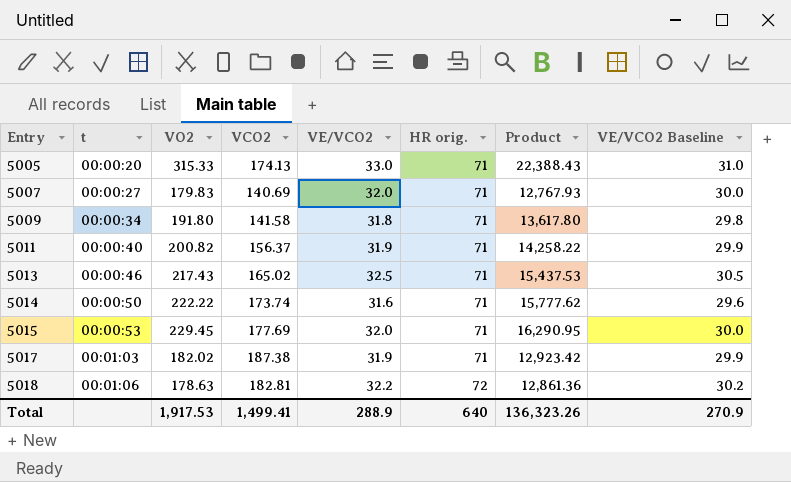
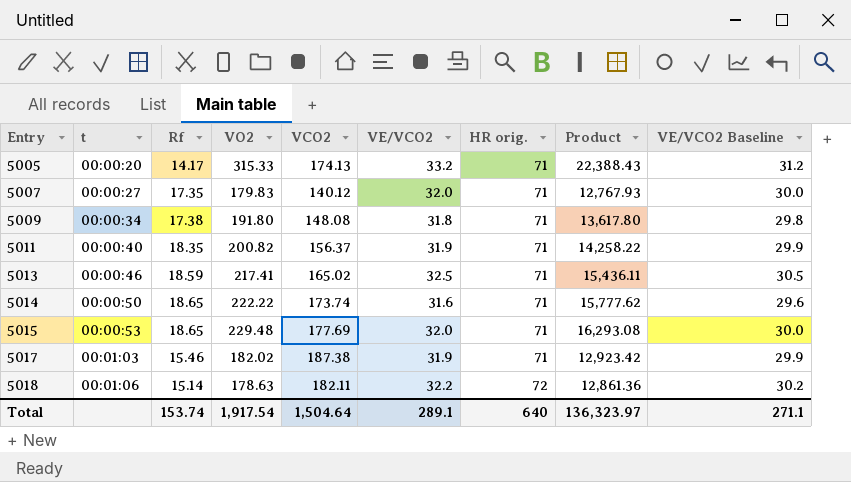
column Rf | position: none -> 3
5005 | VE/VCO2: 33.0 -> 33.2
5005 | VE/VCO2 Baseline: 31.0 -> 31.2
5007 | VCO2: 140.69 -> 140.12
5009 | VCO2: 141.58 -> 148.08
5013 | VO2: 217.43 -> 217.41
5013 | Product: 15,437.53 -> 15,436.11
5015 | VO2: 229.45 -> 229.48
5015 | Product: 16,290.95 -> 16,293.08
5018 | VCO2: 182.81 -> 182.11
Total | VO2: 1,917.53 -> 1,917.54
Total | VCO2: 1,499.41 -> 1,504.64
Total | VE/VCO2: 288.9 -> 289.1
Total | Product: 136,323.26 -> 136,323.97
Total | VE/VCO2 Baseline: 270.9 -> 271.1

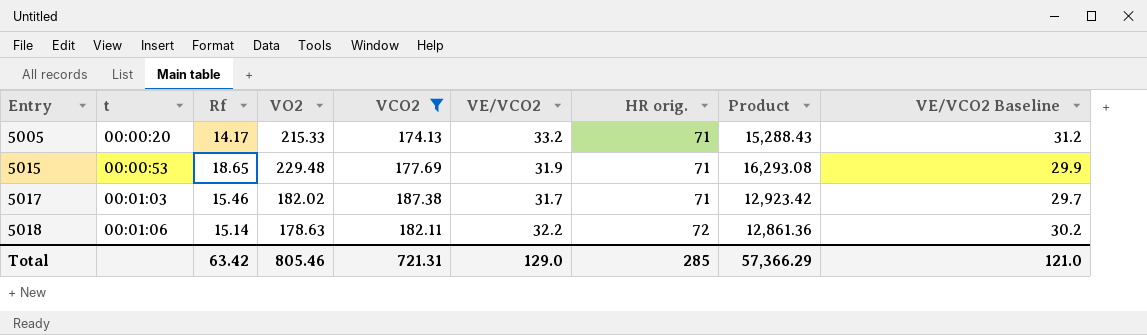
filter: none -> VCO2 >= 174.13
5005 | VO2: 315.33 -> 215.33
5005 | Product: 22,388.43 -> 15,288.43
5015 | VE/VCO2: 32.0 -> 31.9
5015 | VE/VCO2 Baseline: 30.0 -> 29.9
5017 | VE/VCO2: 31.9 -> 31.7
5017 | VE/VCO2 Baseline: 29.9 -> 29.7
Total | Rf: 153.74 -> 63.42
Total | VO2: 1,917.54 -> 805.46
Total | VCO2: 1,504.64 -> 721.31
Total | VE/VCO2: 289.1 -> 129.0
Total | HR orig.: 640 -> 285
Total | Product: 136,323.97 -> 57,366.29
Total | VE/VCO2 Baseline: 271.1 -> 121.0

